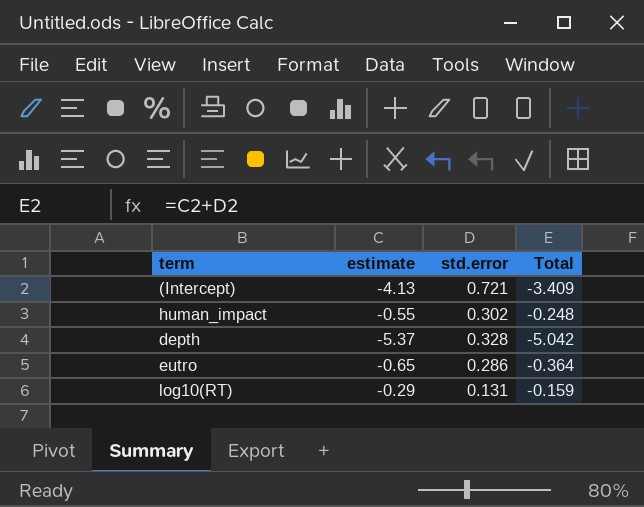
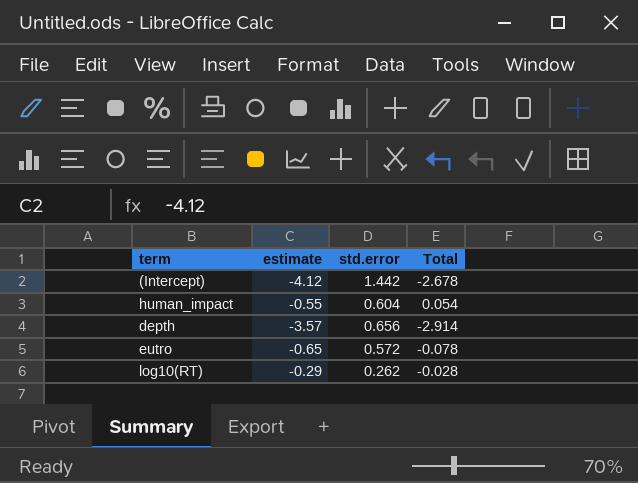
(Intercept) | estimate: -4.13 -> -4.12
(Intercept) | std.error: 0.721 -> 1.442
(Intercept) | Total: -3.409 -> -2.678
human_impact | std.error: 0.302 -> 0.604
human_impact | Total: -0.248 -> 0.054
depth | estimate: -5.37 -> -3.57
depth | std.error: 0.328 -> 0.656
depth | Total: -5.042 -> -2.914
eutro | std.error: 0.286 -> 0.572
eutro | Total: -0.364 -> -0.078
log10(RT) | std.error: 0.131 -> 0.262
log10(RT) | Total: -0.159 -> -0.028

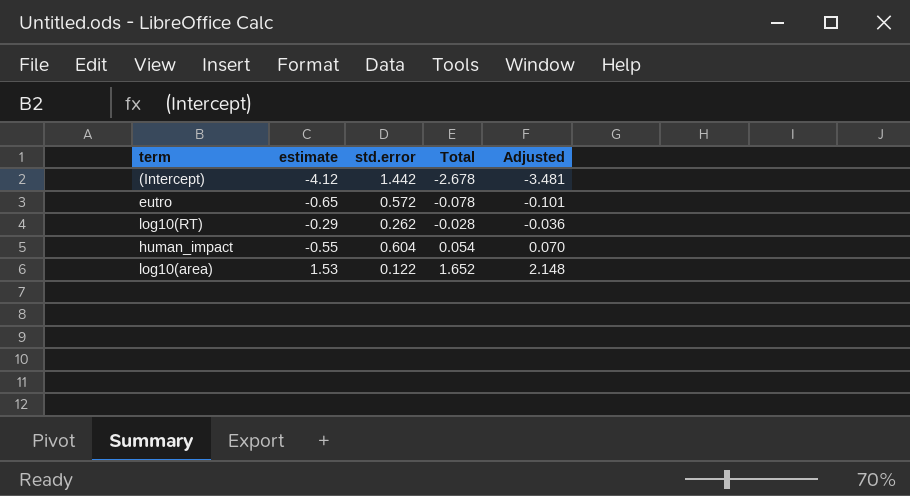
row order: none -> Total ascending
column Adjusted | formula: none -> [Total] * 1.3
row depth: -3.57 | 0.656 | -2.914 -> none
row log10(area): none -> 1.53 | 0.122 | 1.652 | 2.148

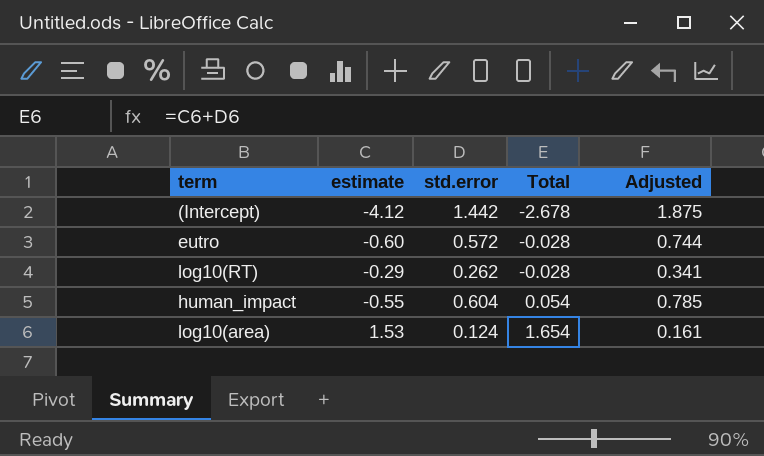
column Adjusted | formula: [Total] * 1.3 -> [std.error] * 1.3
eutro | estimate: -0.65 -> -0.60
eutro | Total: -0.078 -> -0.028
log10(area) | std.error: 0.122 -> 0.124
log10(area) | Total: 1.652 -> 1.654

